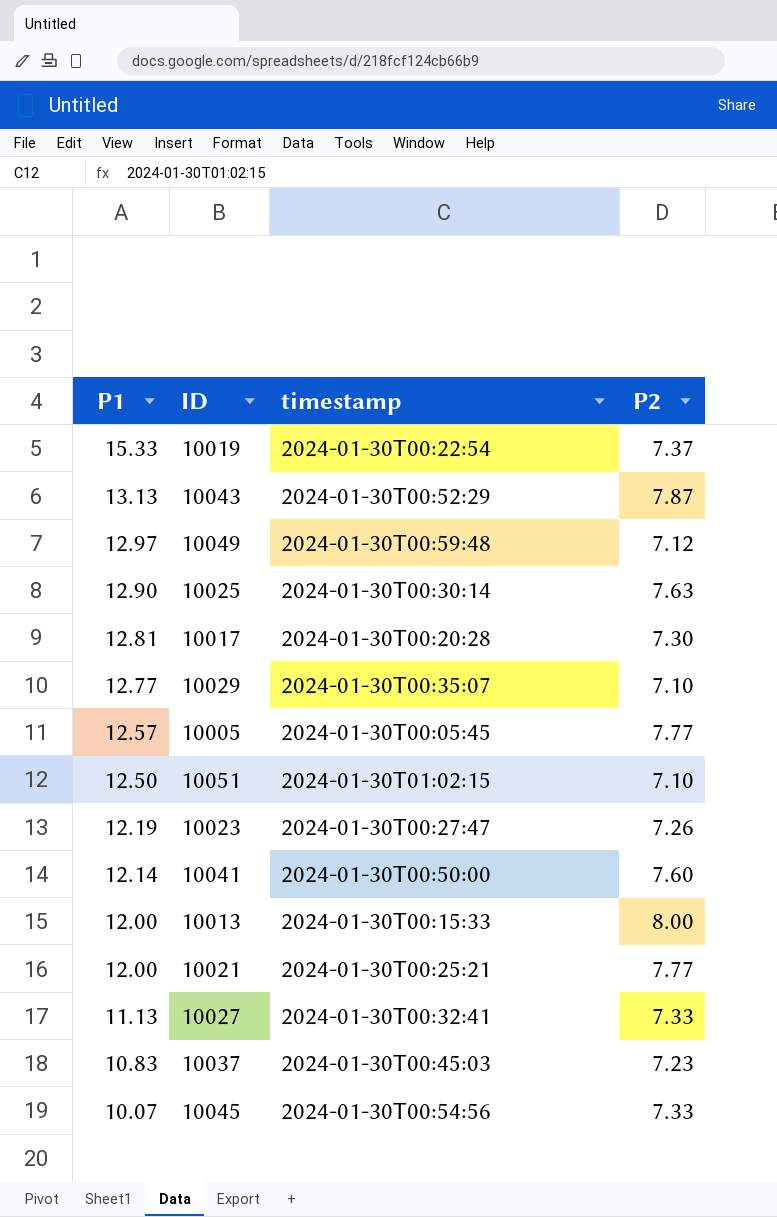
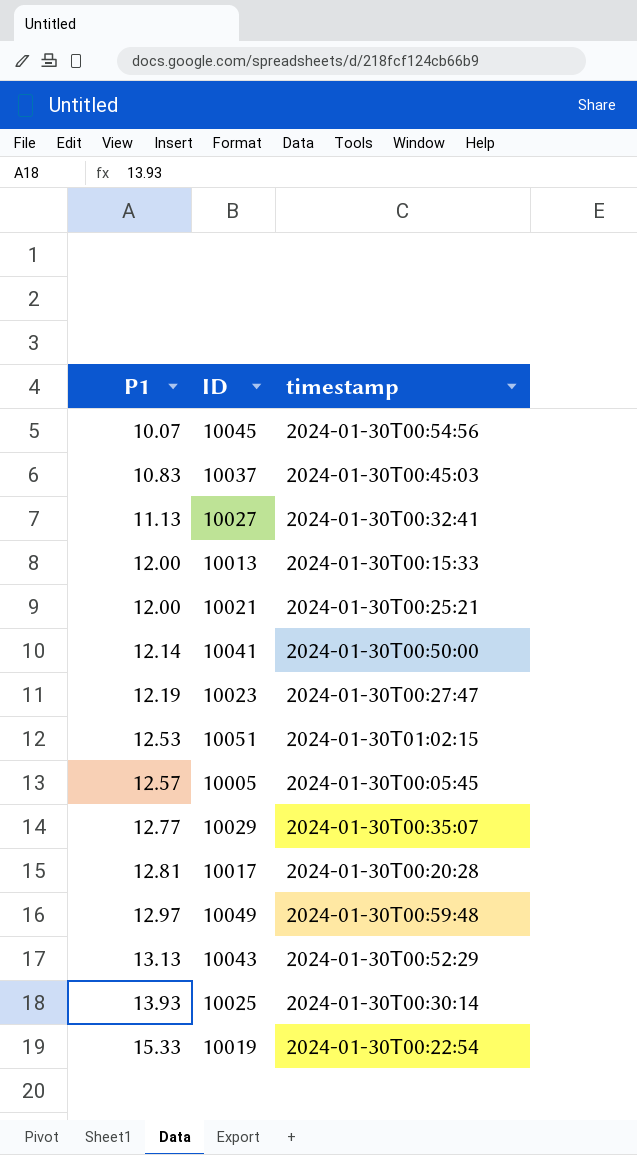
row order: P1 descending -> P1 ascending
column P2 | position: 4 -> none
10051 | P1: 12.50 -> 12.53
10025 | P1: 12.90 -> 13.93

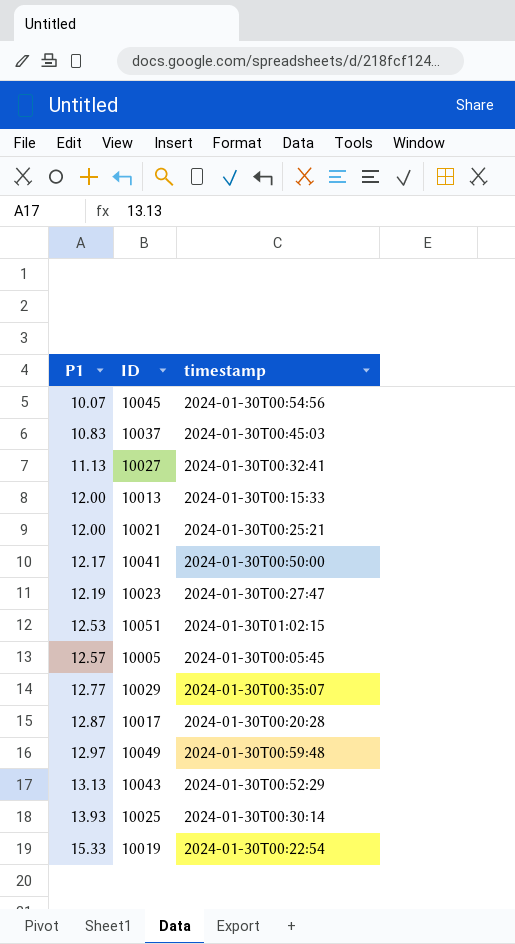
10041 | P1: 12.14 -> 12.17
10017 | P1: 12.81 -> 12.87

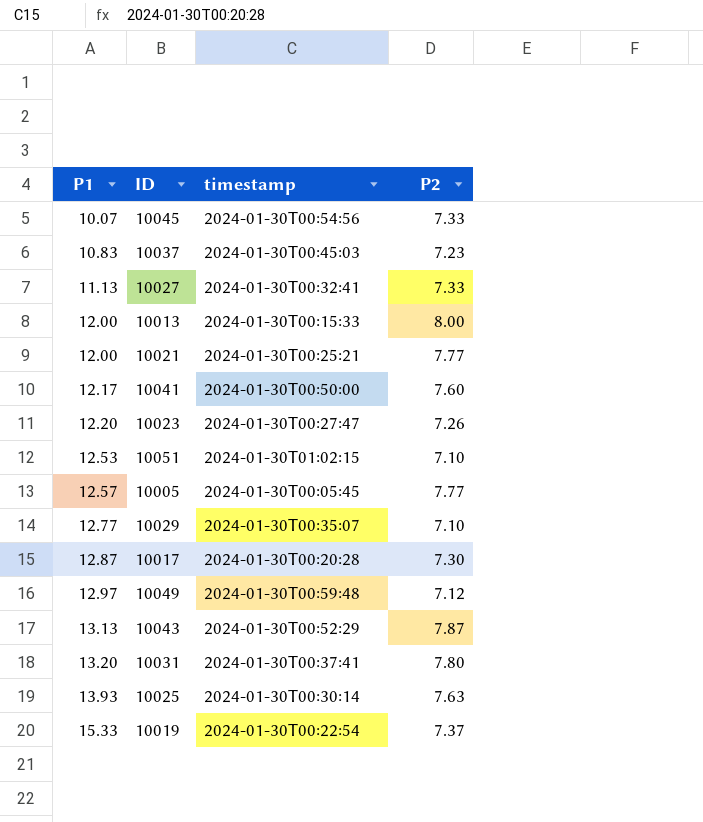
column P2 | position: none -> 4
10023 | P1: 12.19 -> 12.20
row 10031: none -> 13.20 | 2024-01-30T00:37:41 | 7.80

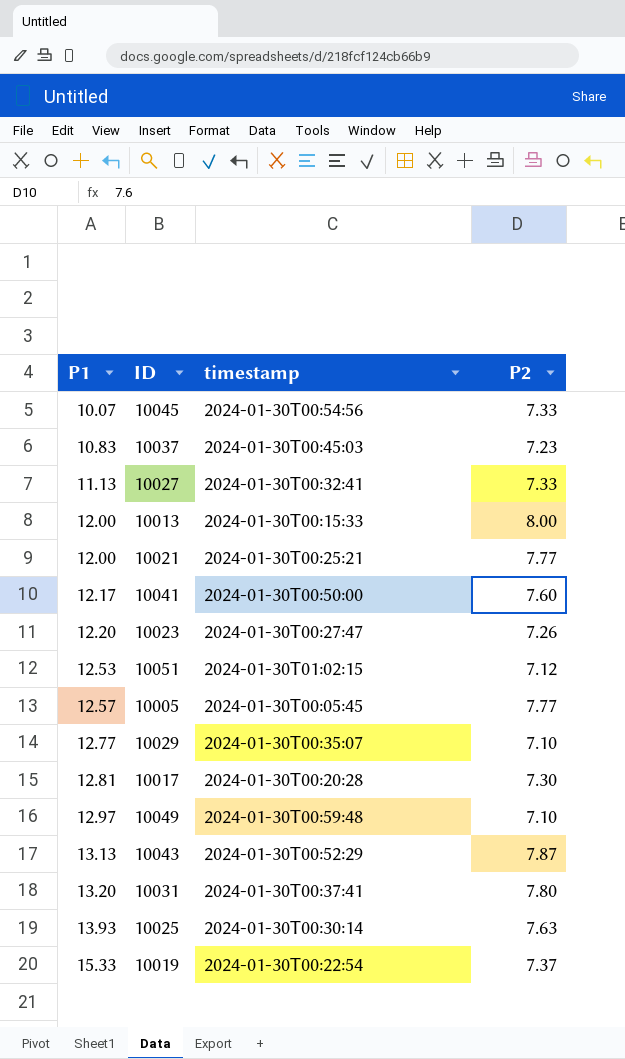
10051 | P2: 7.10 -> 7.12
10017 | P1: 12.87 -> 12.81
10049 | P2: 7.12 -> 7.10

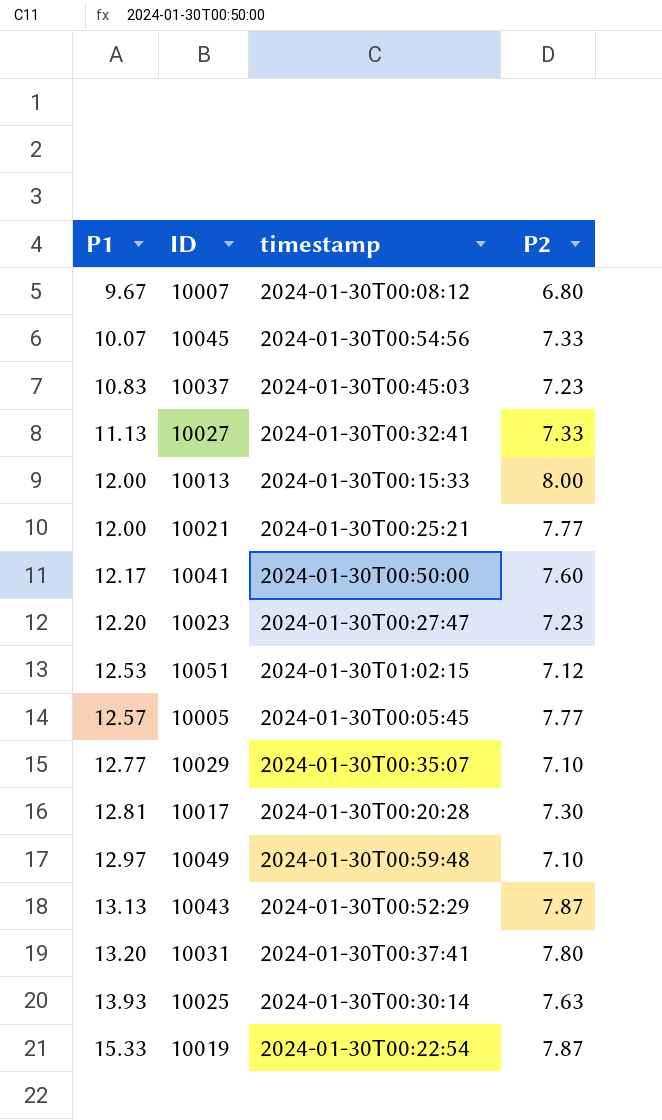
row 10007: none -> 9.67 | 2024-01-30T00:08:12 | 6.80
10023 | P2: 7.26 -> 7.23
10019 | P2: 7.37 -> 7.87

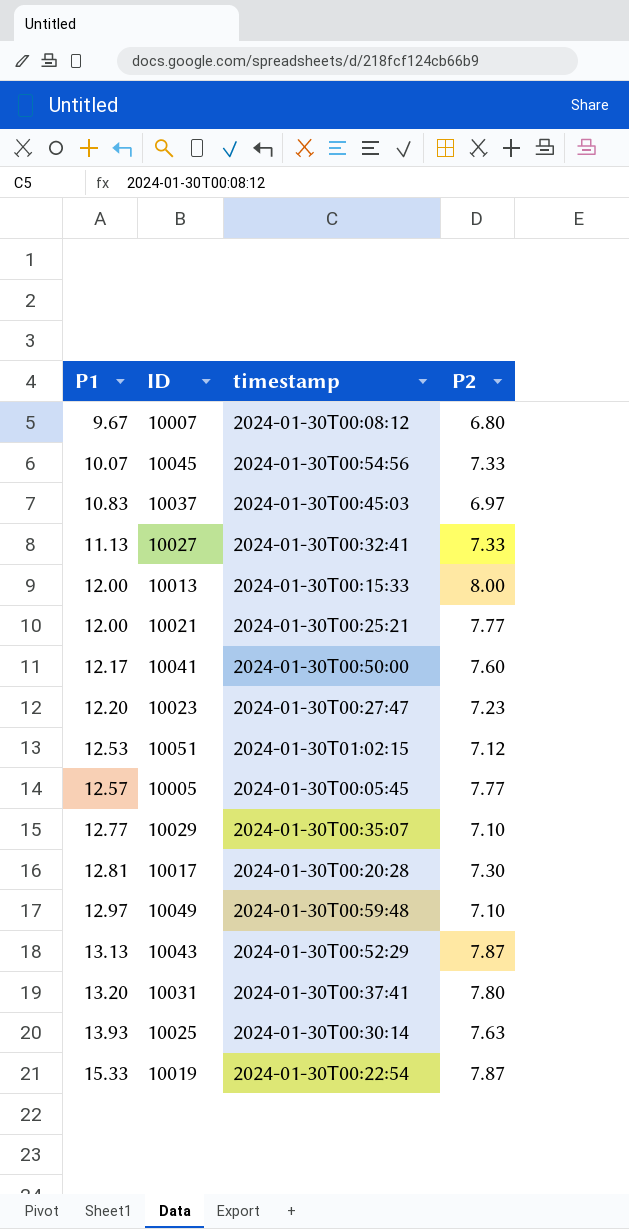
10037 | P2: 7.23 -> 6.97

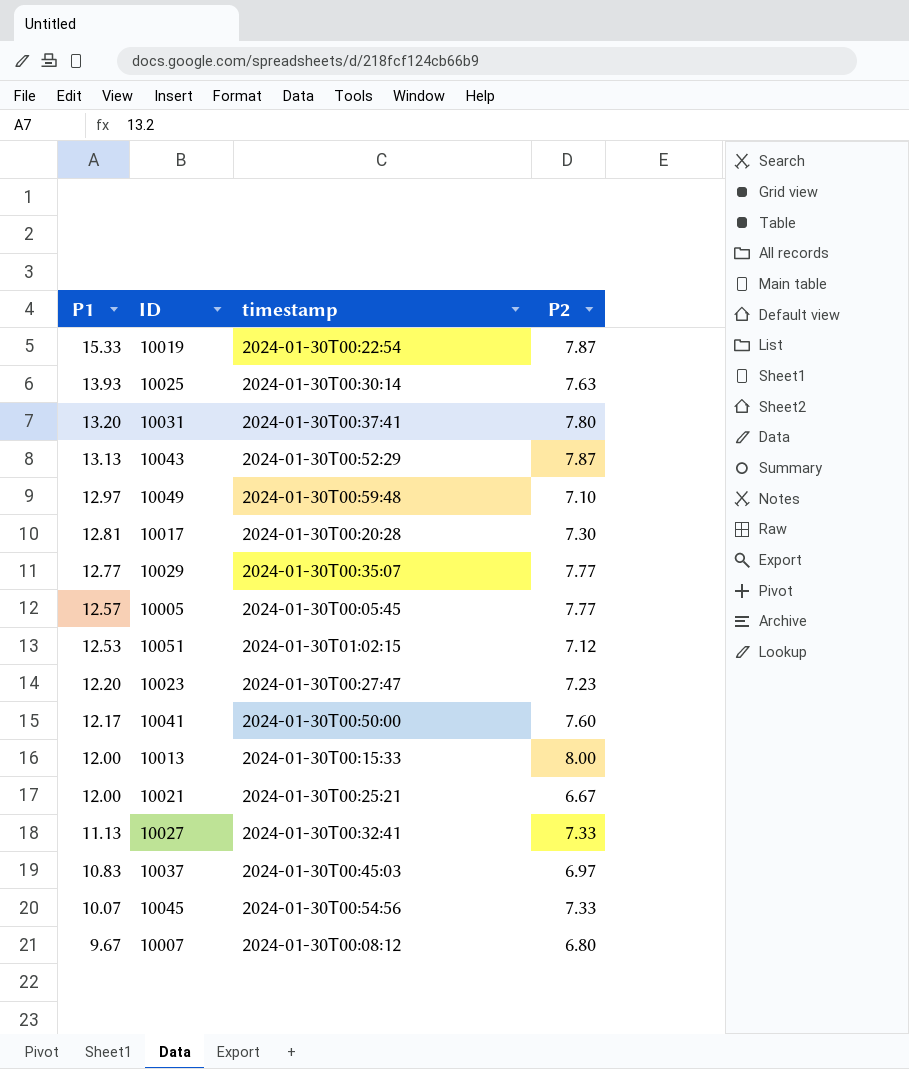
row order: P1 ascending -> P1 descending
10029 | P2: 7.10 -> 7.77
10021 | P2: 7.77 -> 6.67

